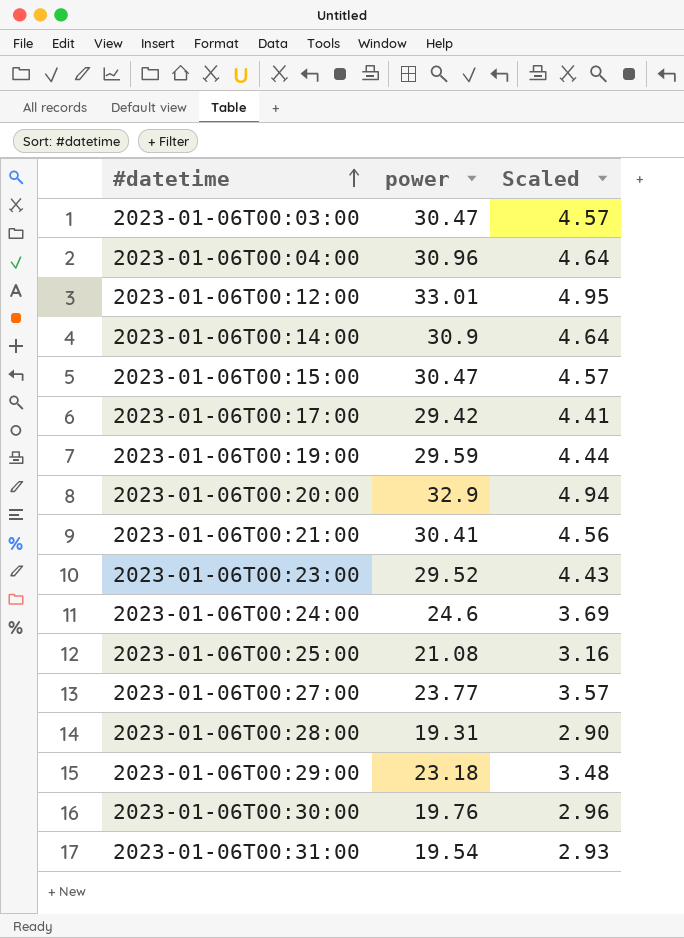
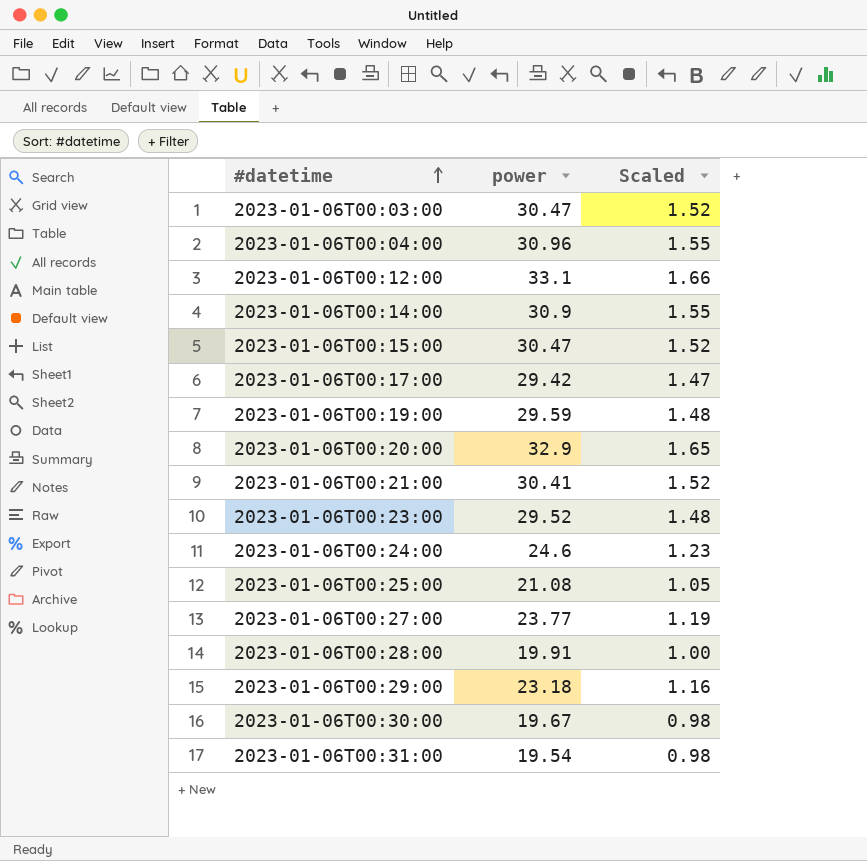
column Scaled | formula: [power] * 0.15 -> [power] * 0.05
2023-01-06T00:12:00 | power: 33.01 -> 33.1
2023-01-06T00:28:00 | power: 19.31 -> 19.91
2023-01-06T00:30:00 | power: 19.76 -> 19.67

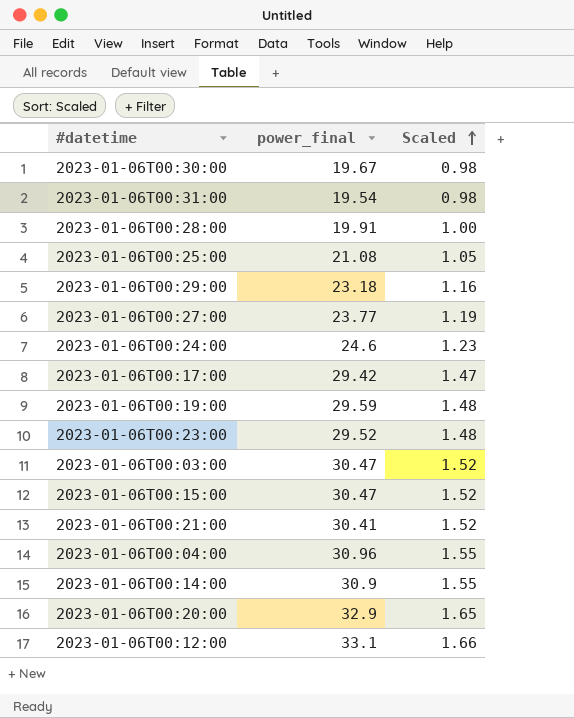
row order: #datetime ascending -> Scaled ascending
column name: power -> power_final

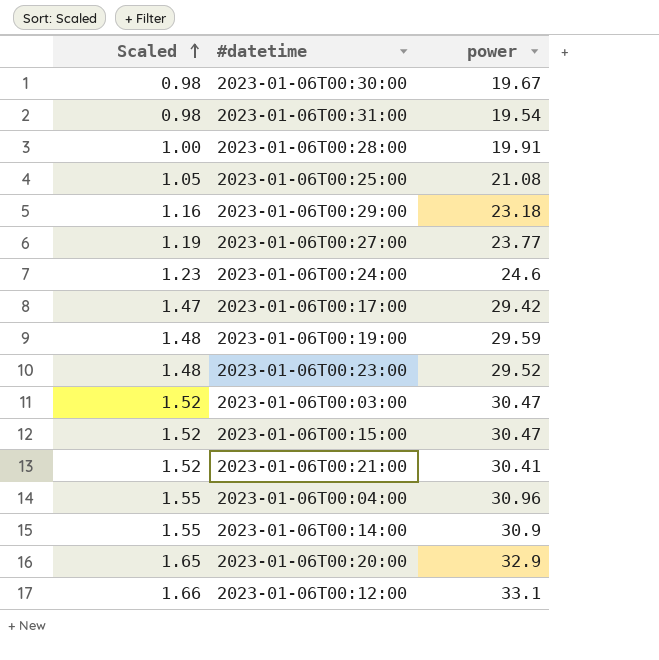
column Scaled | position: 3 -> 1
column name: power_final -> power

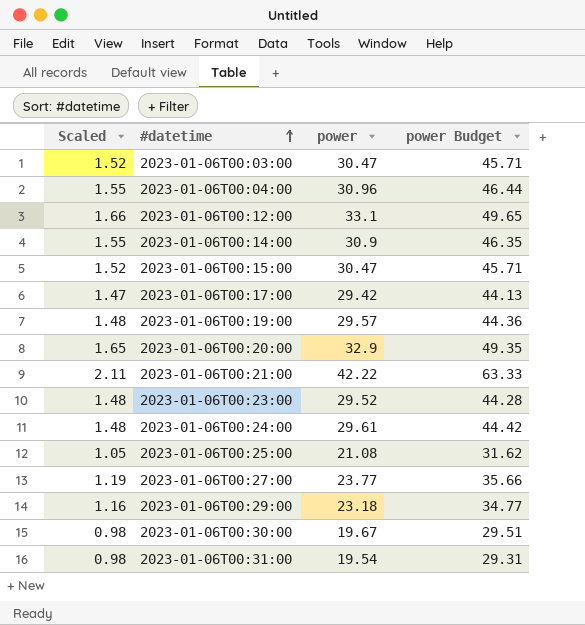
row order: Scaled ascending -> #datetime ascending
column power Budget | formula: none -> [power] * 1.5
row 2023-01-06T00:28:00: 1.00 | 19.91 -> none
2023-01-06T00:19:00 | power: 29.59 -> 29.57
2023-01-06T00:21:00 | Scaled: 1.52 -> 2.11
2023-01-06T00:21:00 | power: 30.41 -> 42.22
2023-01-06T00:24:00 | Scaled: 1.23 -> 1.48
2023-01-06T00:24:00 | power: 24.6 -> 29.61

